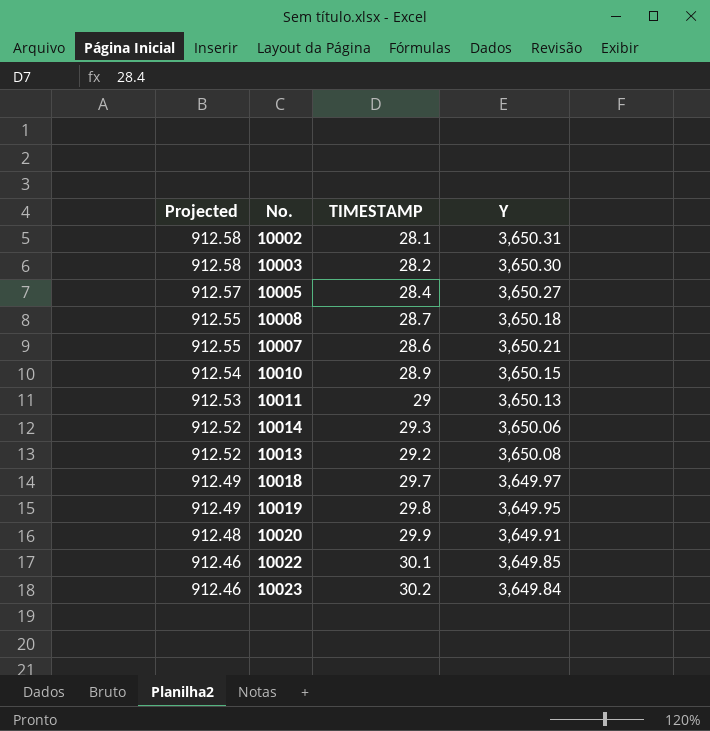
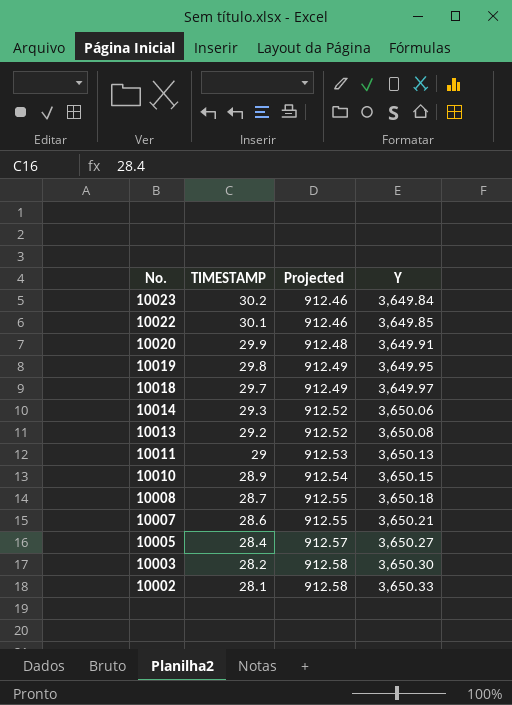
row order: Projected descending -> No. descending
column Projected | position: 1 -> 3
10002 | Y: 3,650.31 -> 3,650.33

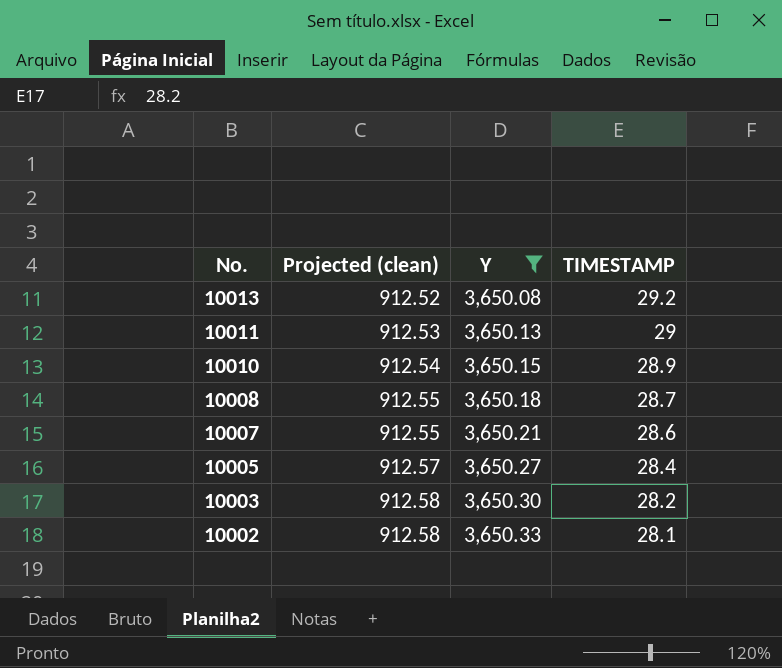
filter: none -> Y >= 3,650.08
column name: Projected -> Projected (clean)
column TIMESTAMP | position: 2 -> 4

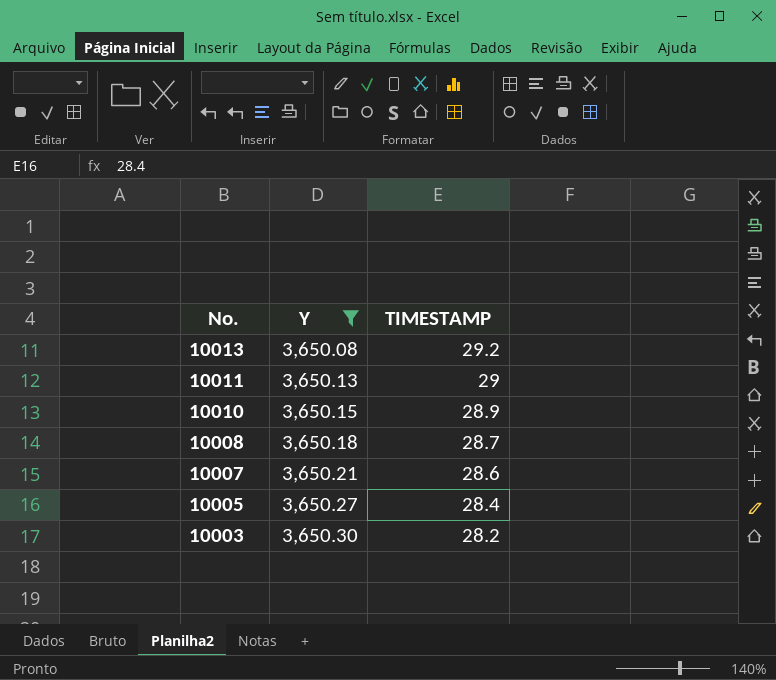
column Projected (clean) | formula: [Y] * 0.25 -> none
row 10002: 912.58 | 3,650.33 | 28.1 -> none

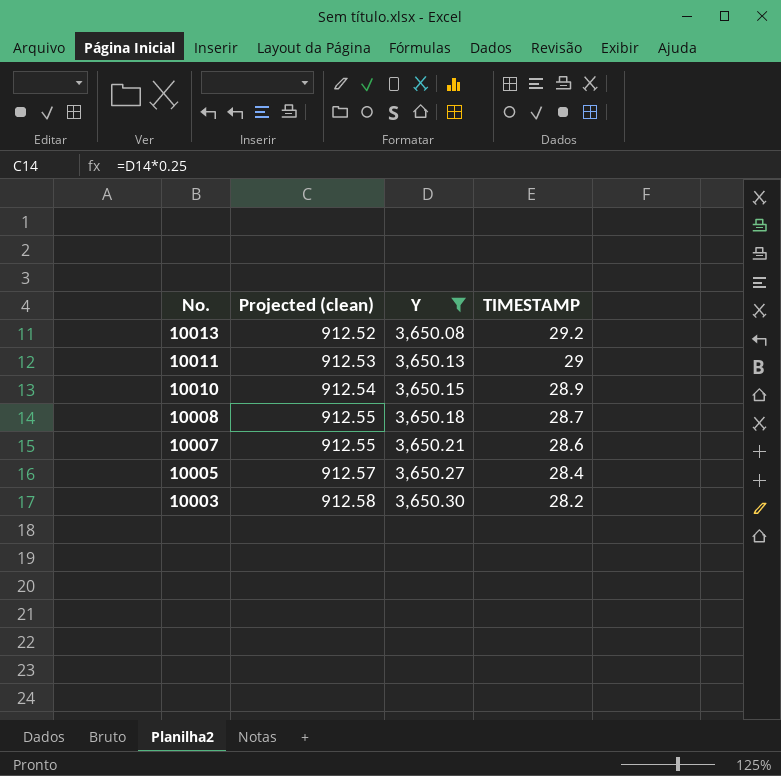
column Projected (clean) | formula: none -> [Y] * 0.25

